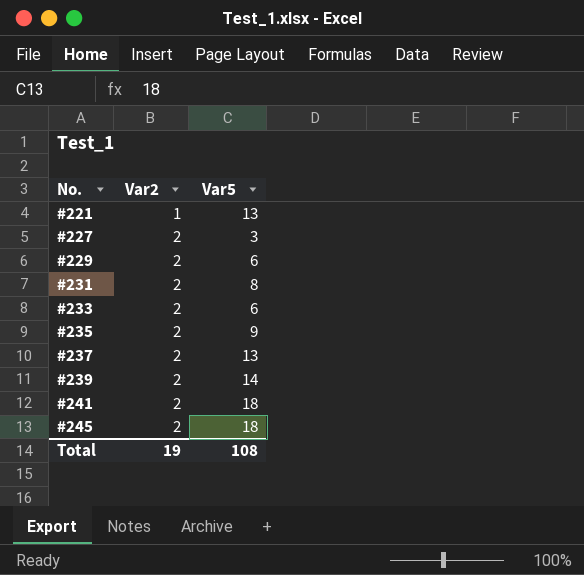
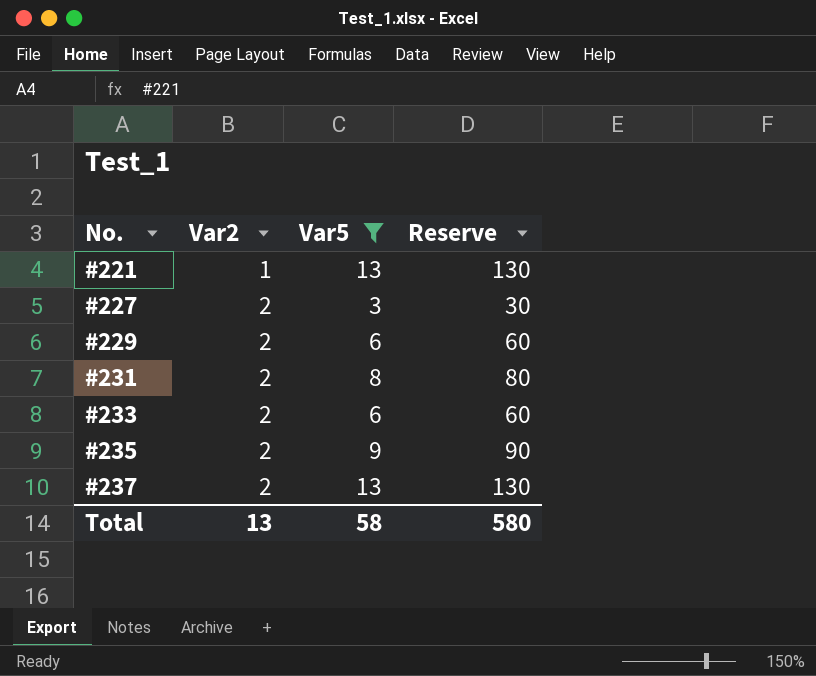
filter: none -> Var5 <= 13
column Reserve | formula: none -> [Var5] * 10
Total | Var2: 19 -> 13
Total | Var5: 108 -> 58

